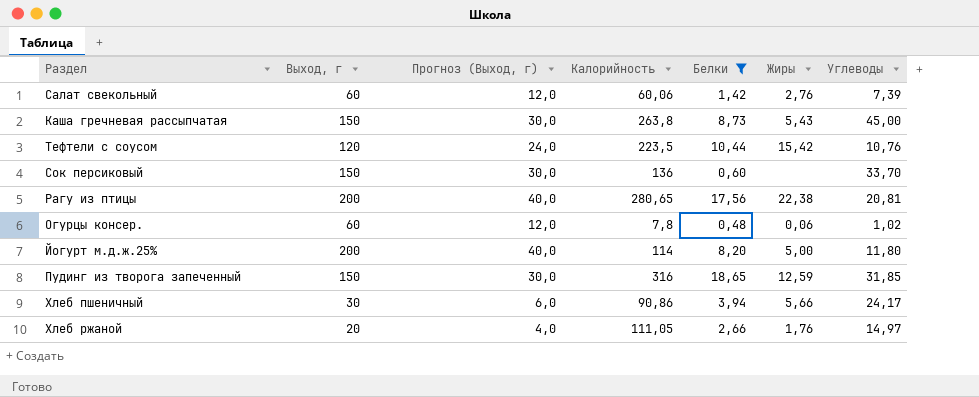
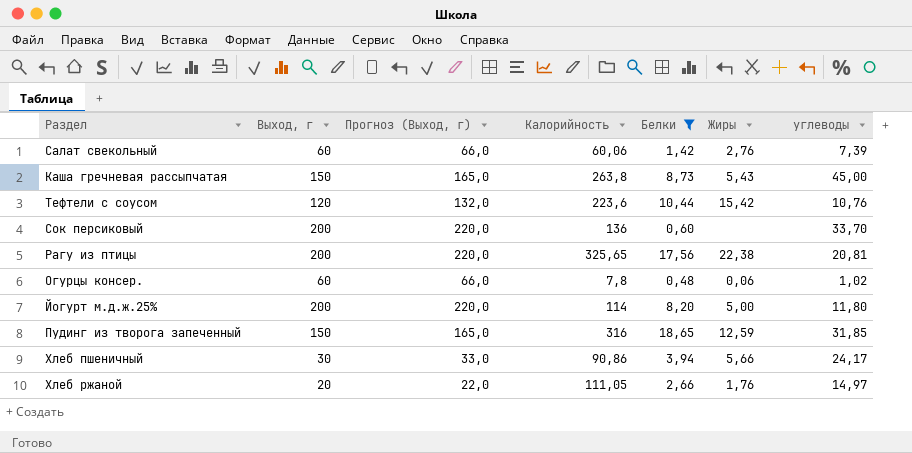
column Прогноз (Выход, г) | formula: [Выход, г] * 0,2 -> [Выход, г] * 1,1
column name: Углеводы -> углеводы
Тефтели с соусом | Калорийность: 223,5 -> 223,6
Сок персиковый | Выход, г: 150 -> 200
Рагу из птицы | Калорийность: 280,65 -> 325,65

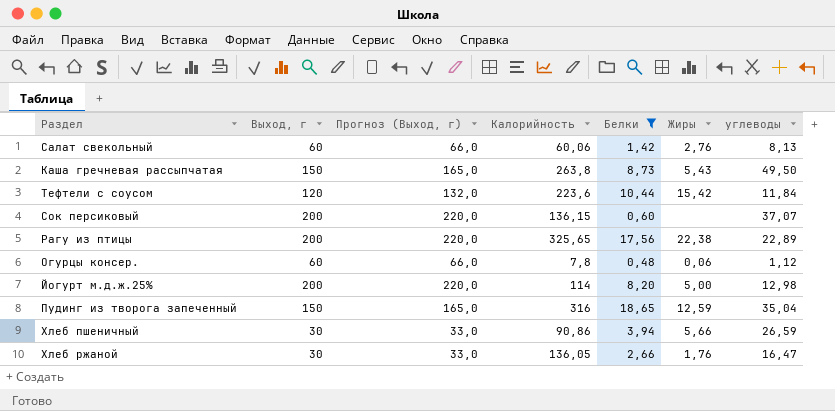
Салат свекольный | углеводы: 7,39 -> 8,13
Каша гречневая рассыпчатая | углеводы: 45,00 -> 49,50
Тефтели с соусом | углеводы: 10,76 -> 11,84
Сок персиковый | Калорийность: 136 -> 136,15
Сок персиковый | углеводы: 33,70 -> 37,07
Рагу из птицы | углеводы: 20,81 -> 22,89
Огурцы консер. | углеводы: 1,02 -> 1,12
Йогурт м.д.ж.25% | углеводы: 11,80 -> 12,98
Пудинг из творога запеченный | углеводы: 31,85 -> 35,04
Хлеб пшеничный | углеводы: 24,17 -> 26,59
Хлеб ржаной | Выход, г: 20 -> 30
Хлеб ржаной | Прогноз (Выход, г): 22,0 -> 33,0
Хлеб ржаной | Калорийность: 111,05 -> 136,05
Хлеб ржаной | углеводы: 14,97 -> 16,47

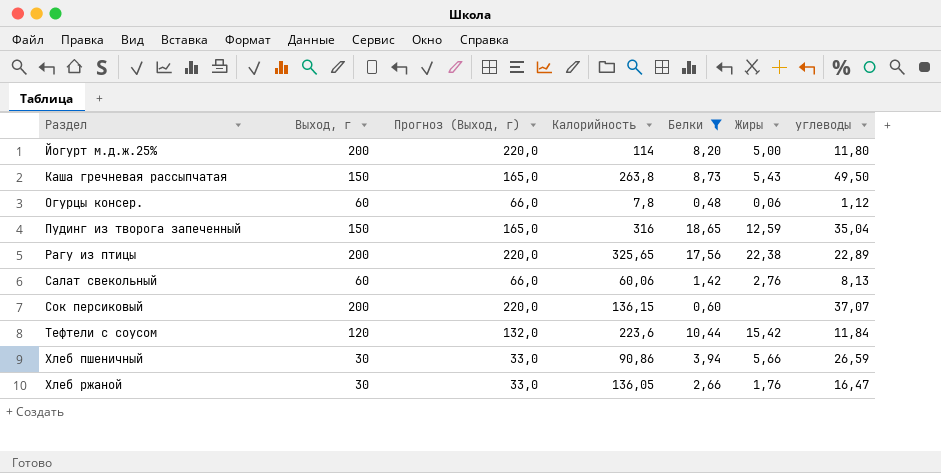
row order: none -> Раздел ascending
Йогурт м.д.ж.25% | углеводы: 12,98 -> 11,80

